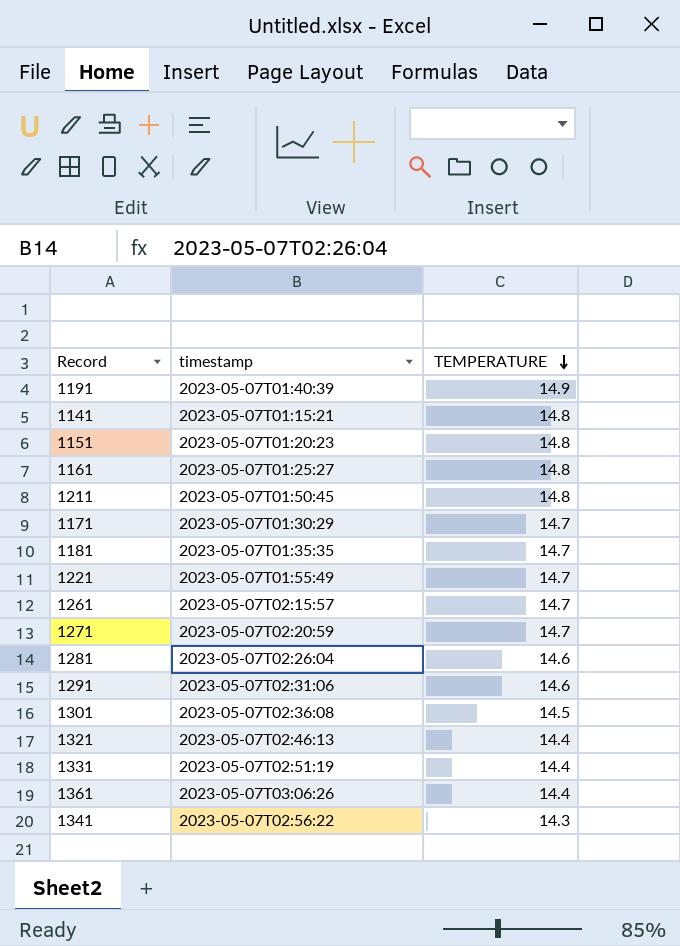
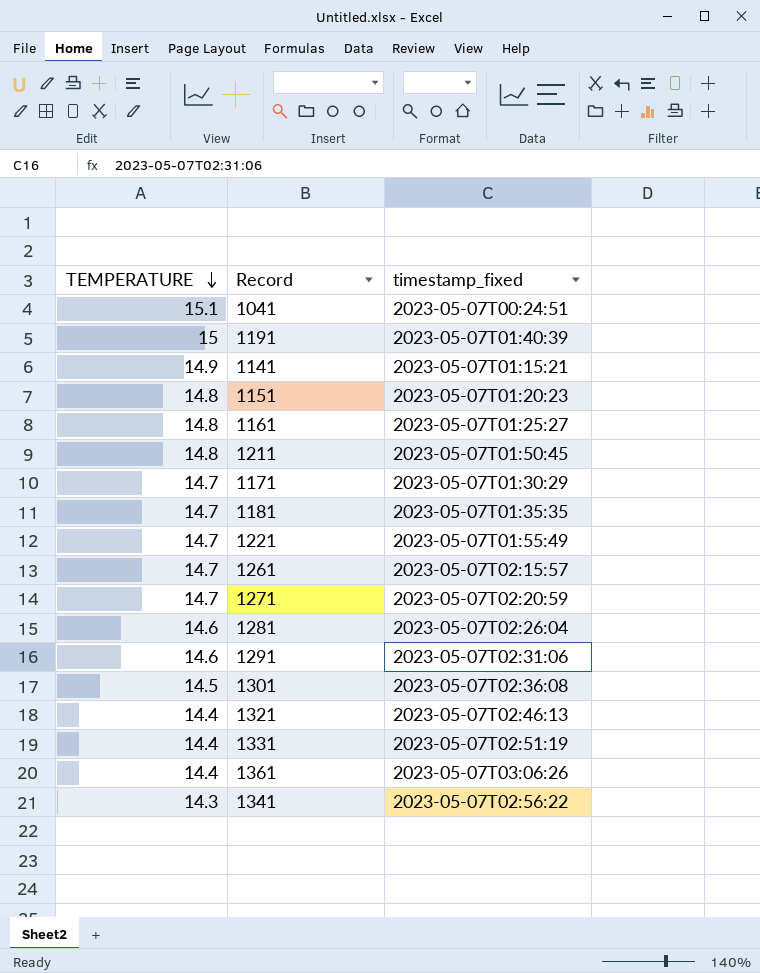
column TEMPERATURE | position: 3 -> 1
column name: timestamp -> timestamp_fixed
row 1041: none -> 15.1 | 2023-05-07T00:24:51
1191 | TEMPERATURE: 14.9 -> 15
1141 | TEMPERATURE: 14.8 -> 14.9

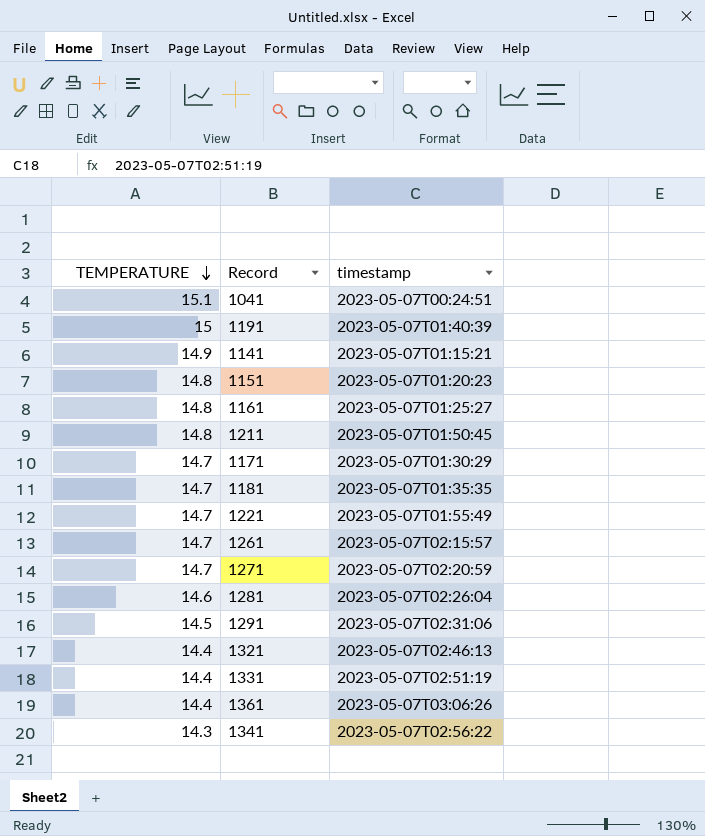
column name: timestamp_fixed -> timestamp
row 1301: 14.5 | 2023-05-07T02:36:08 -> none
1291 | TEMPERATURE: 14.6 -> 14.5

